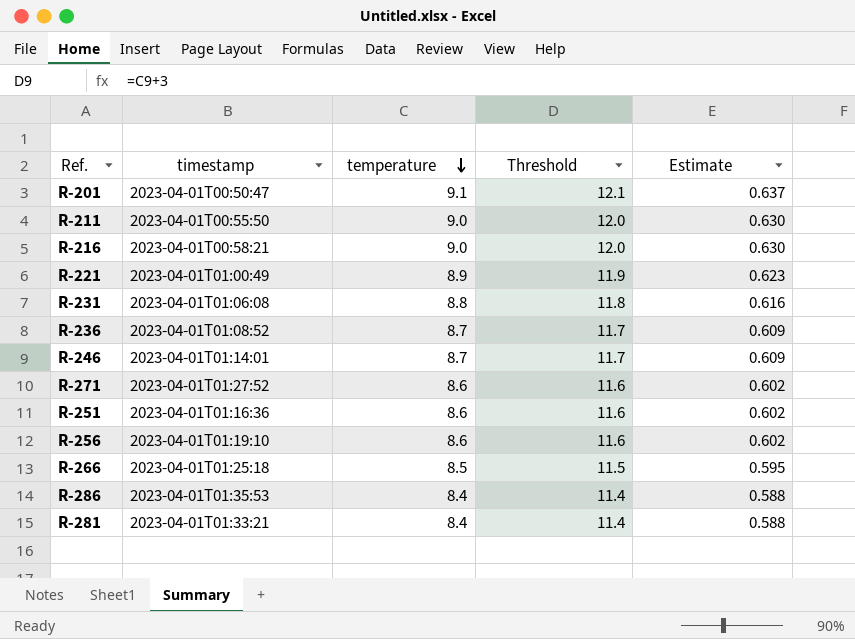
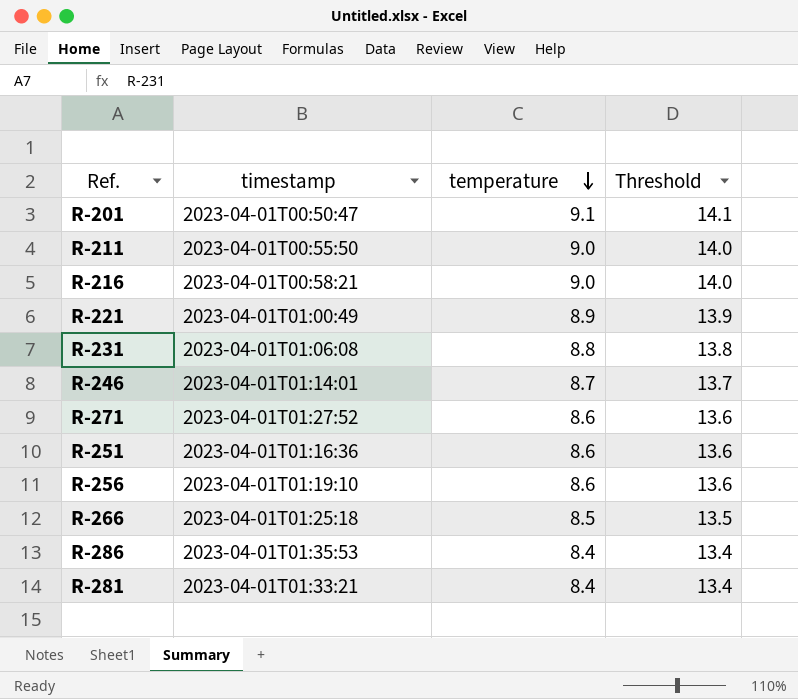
column Estimate | formula: [temperature] * 0.07 -> none
column Threshold | formula: [temperature] + 3 -> [temperature] + 5
row R-236: 2023-04-01T01:08:52 | 8.7 | 11.7 | 0.609 -> none

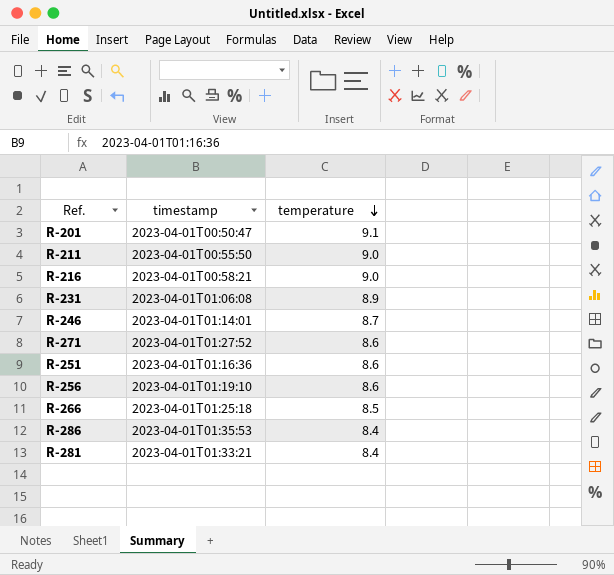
column Threshold | formula: [temperature] + 5 -> none
row R-221: 2023-04-01T01:00:49 | 8.9 | 13.9 -> none
R-231 | temperature: 8.8 -> 8.9

